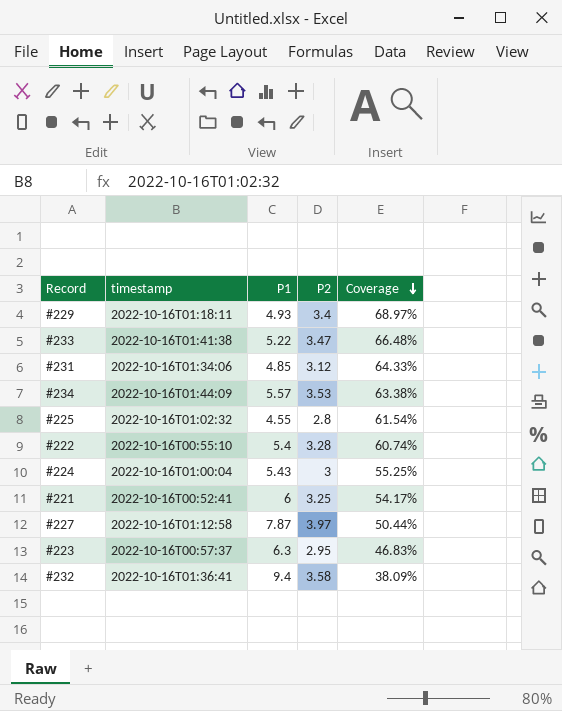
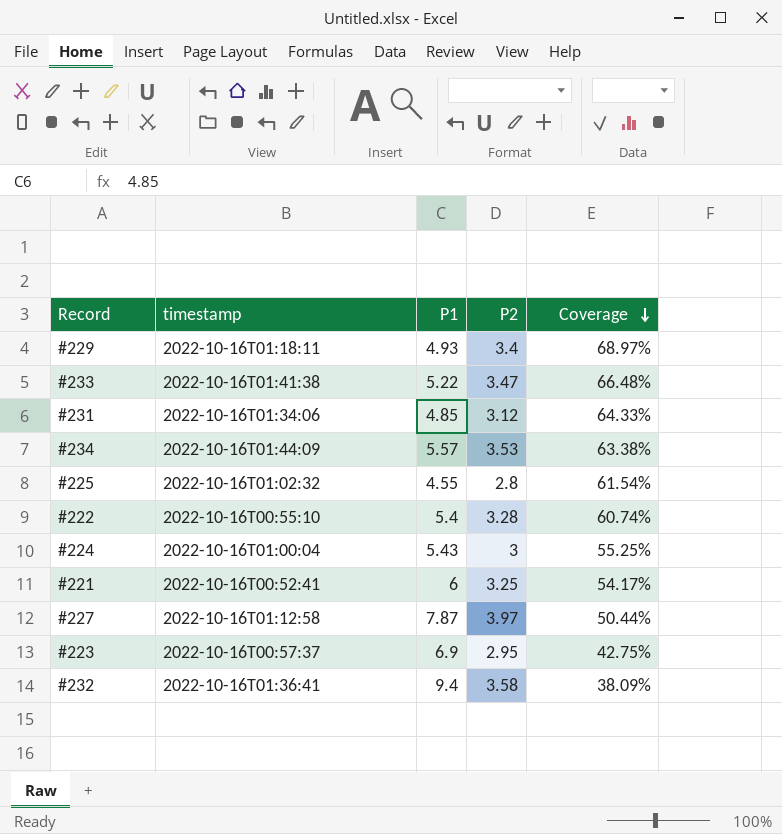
#223 | P1: 6.3 -> 6.9
#223 | Coverage: 46.83% -> 42.75%

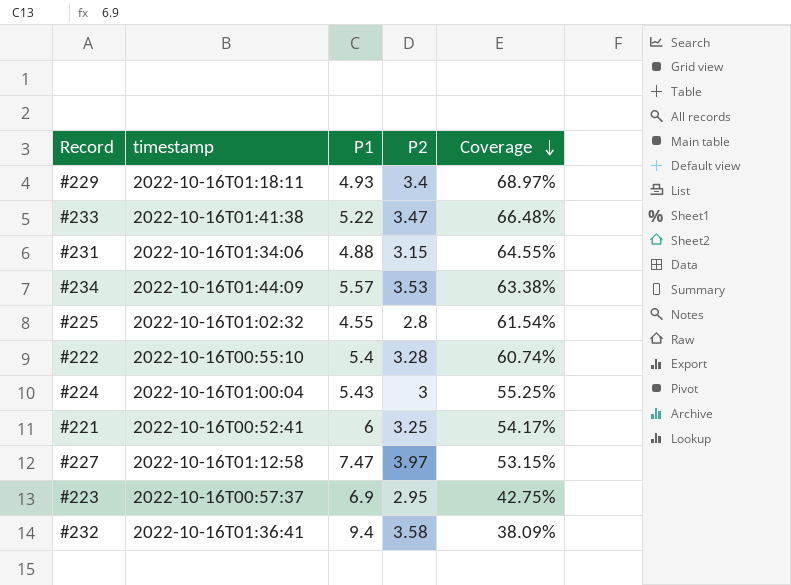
#231 | P1: 4.85 -> 4.88
#231 | P2: 3.12 -> 3.15
#231 | Coverage: 64.33% -> 64.55%
#227 | P1: 7.87 -> 7.47
#227 | Coverage: 50.44% -> 53.15%

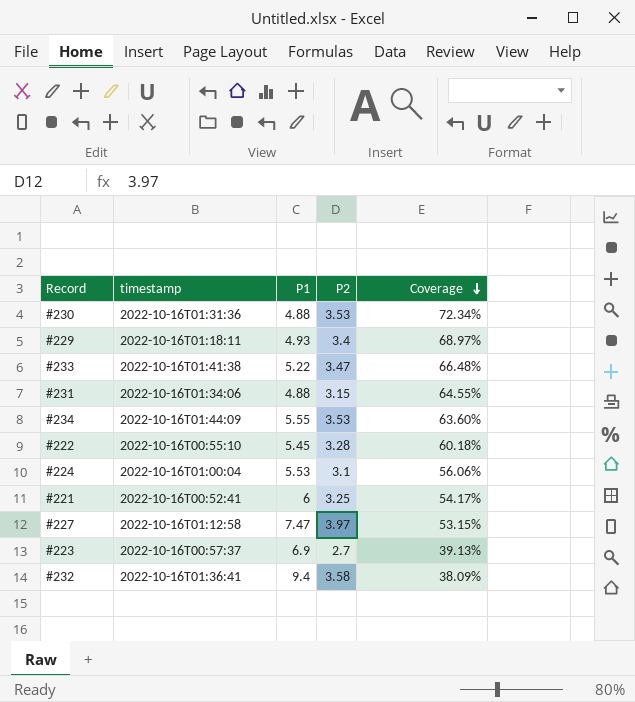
row #225: 2022-10-16T01:02:32 | 4.55 | 2.8 | 61.54% -> none
row #230: none -> 2022-10-16T01:31:36 | 4.88 | 3.53 | 72.34%
#234 | P1: 5.57 -> 5.55
#234 | Coverage: 63.38% -> 63.60%
#222 | P1: 5.4 -> 5.45
#222 | Coverage: 60.74% -> 60.18%
#224 | P1: 5.43 -> 5.53
#224 | P2: 3 -> 3.1
#224 | Coverage: 55.25% -> 56.06%
#223 | P2: 2.95 -> 2.7
#223 | Coverage: 42.75% -> 39.13%

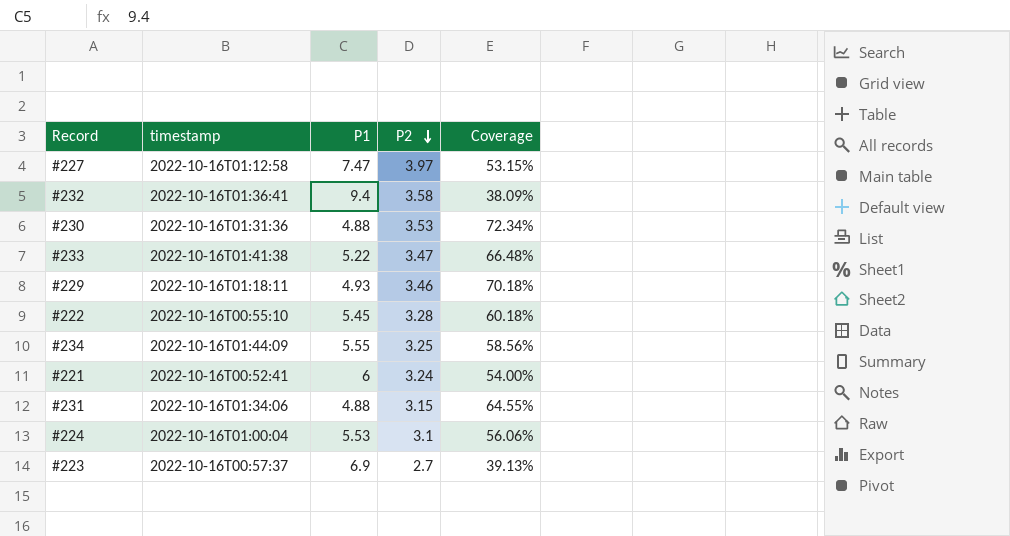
row order: Coverage descending -> P2 descending
#229 | P2: 3.4 -> 3.46
#229 | Coverage: 68.97% -> 70.18%
#234 | P2: 3.53 -> 3.25
#234 | Coverage: 63.60% -> 58.56%
#221 | P2: 3.25 -> 3.24
#221 | Coverage: 54.17% -> 54.00%

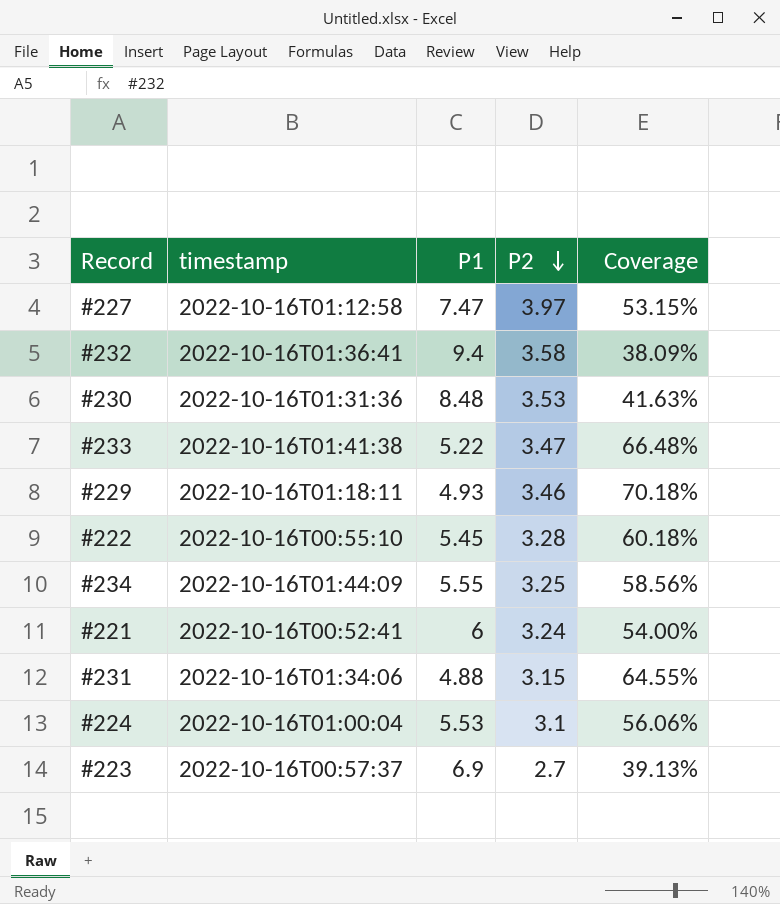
#230 | P1: 4.88 -> 8.48
#230 | Coverage: 72.34% -> 41.63%

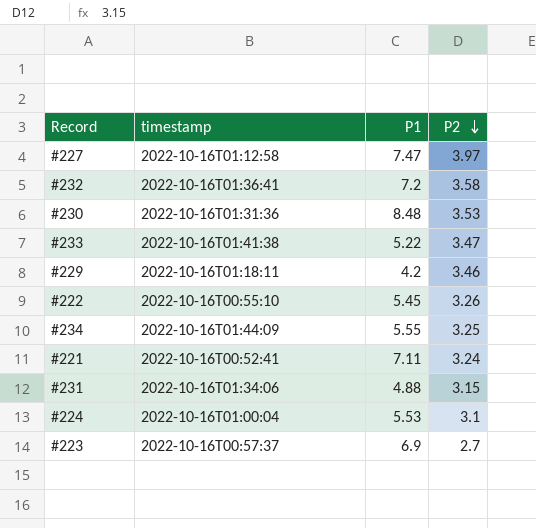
column Coverage | formula: [P2] / [P1] -> none
#232 | P1: 9.4 -> 7.2
#229 | P1: 4.93 -> 4.2
#222 | P2: 3.28 -> 3.26
#221 | P1: 6 -> 7.11

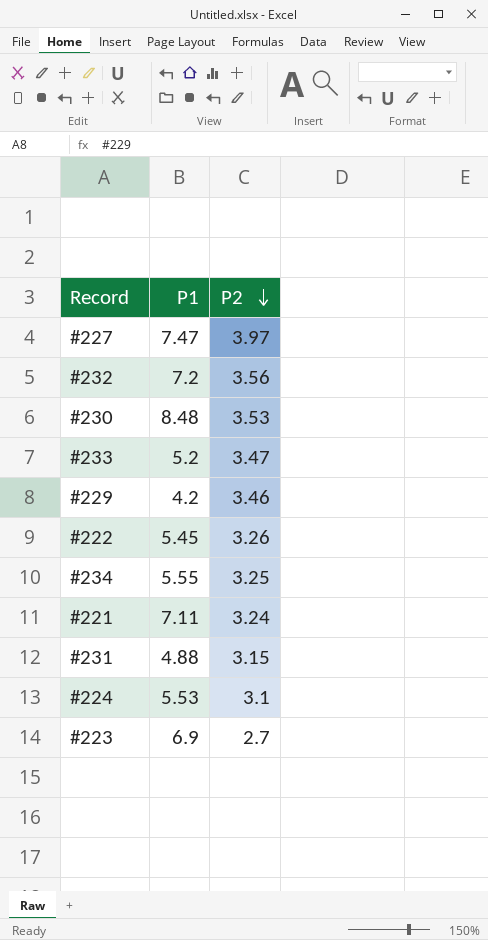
column timestamp | position: 2 -> none
#232 | P2: 3.58 -> 3.56
#233 | P1: 5.22 -> 5.2

